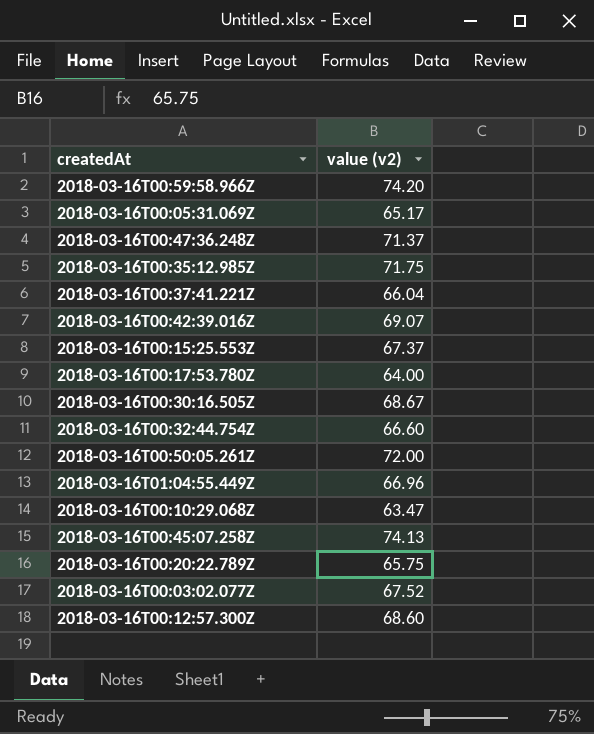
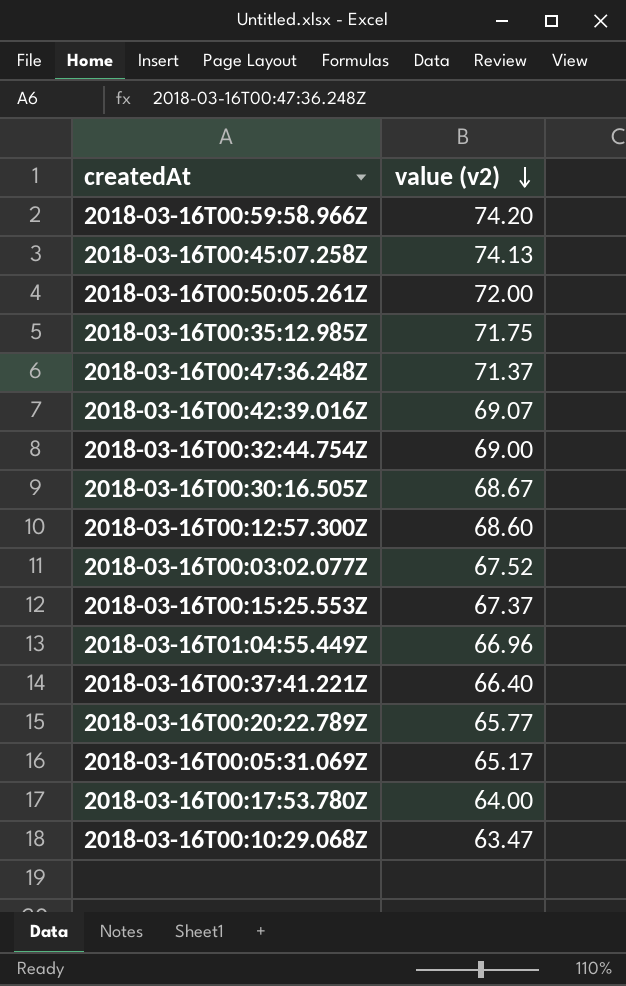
row order: none -> value (v2) descending
2018-03-16T00:32:44.754Z | value (v2): 66.60 -> 69.00
2018-03-16T00:37:41.221Z | value (v2): 66.04 -> 66.40
2018-03-16T00:20:22.789Z | value (v2): 65.75 -> 65.77

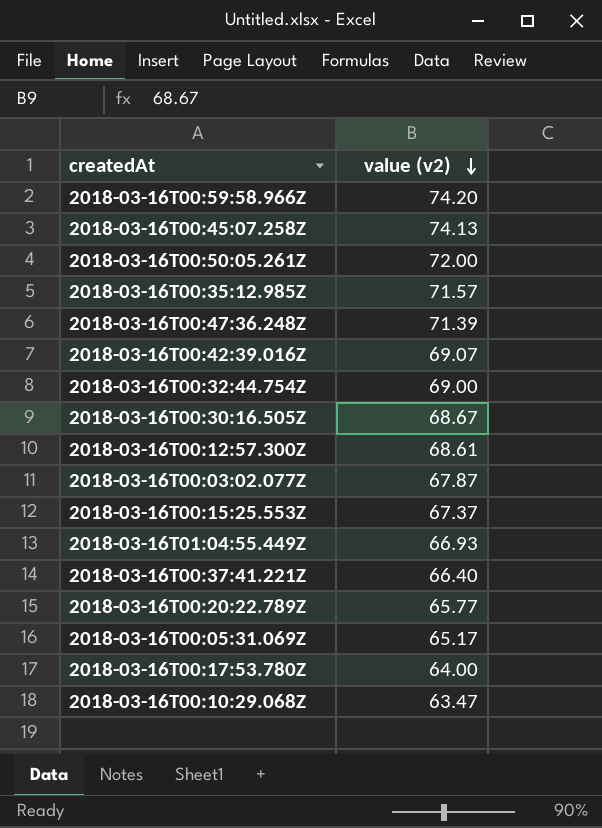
2018-03-16T00:35:12.985Z | value (v2): 71.75 -> 71.57
2018-03-16T00:47:36.248Z | value (v2): 71.37 -> 71.39
2018-03-16T00:12:57.300Z | value (v2): 68.60 -> 68.61
2018-03-16T00:03:02.077Z | value (v2): 67.52 -> 67.87
2018-03-16T01:04:55.449Z | value (v2): 66.96 -> 66.93

